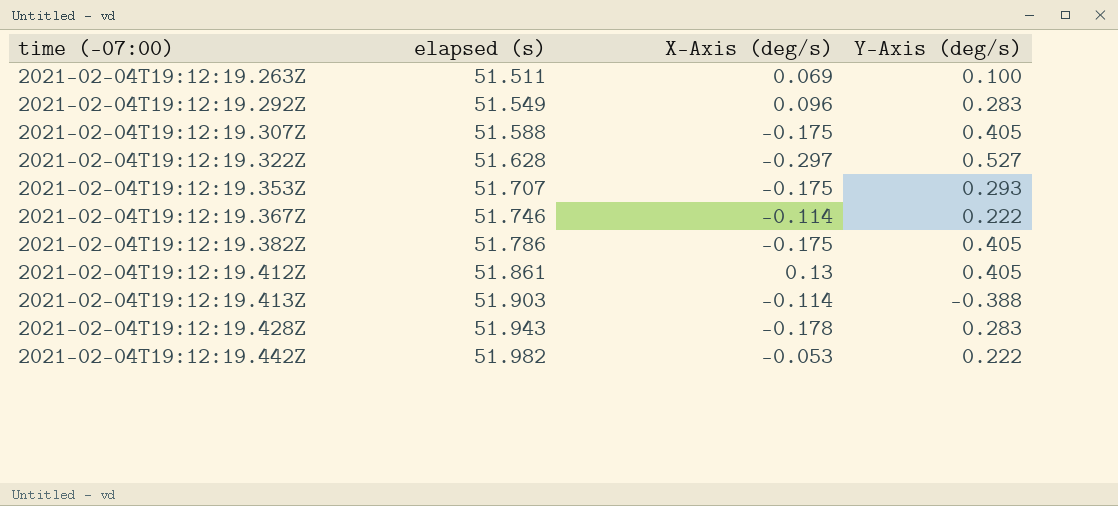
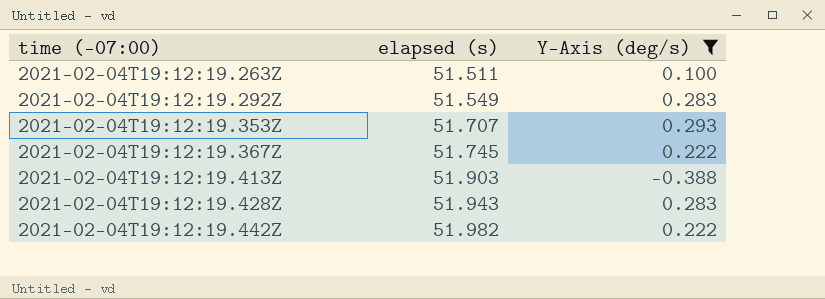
filter: none -> Y-Axis (deg/s) <= 0.293
column X-Axis (deg/s) | position: 3 -> none
2021-02-04T19:12:19.367Z | elapsed (s): 51.746 -> 51.745

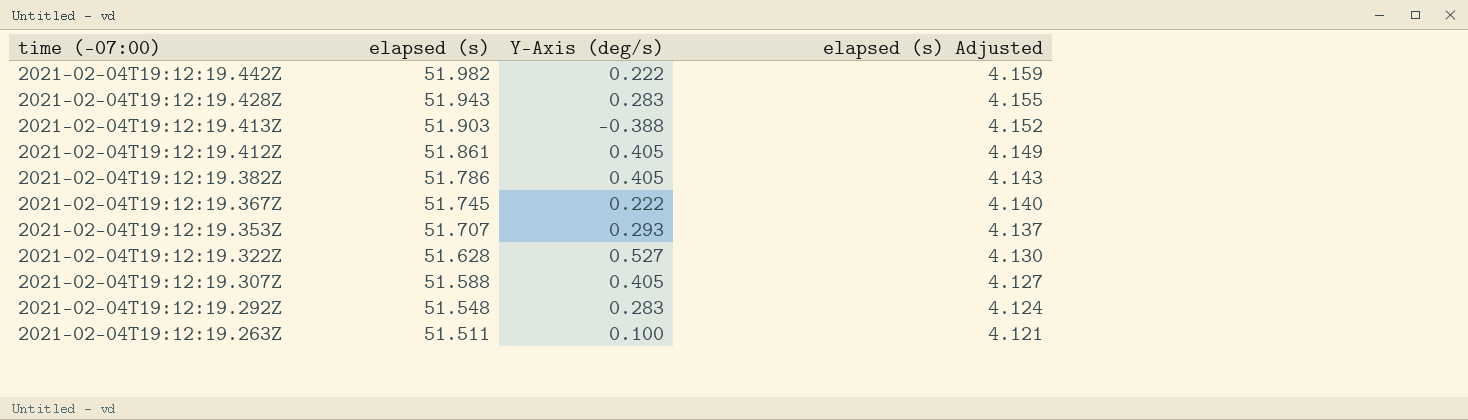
filter: Y-Axis (deg/s) <= 0.293 -> none
row order: time (-07:00) ascending -> time (-07:00) descending
column elapsed (s) Adjusted | formula: none -> [elapsed (s)] * 0.08
2021-02-04T19:12:19.292Z | elapsed (s): 51.549 -> 51.548

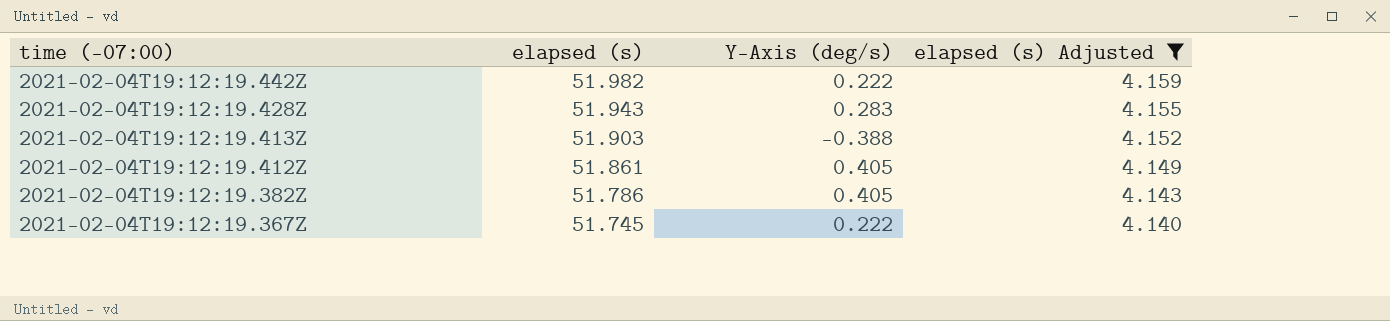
filter: none -> elapsed (s) Adjusted >= 4.140

